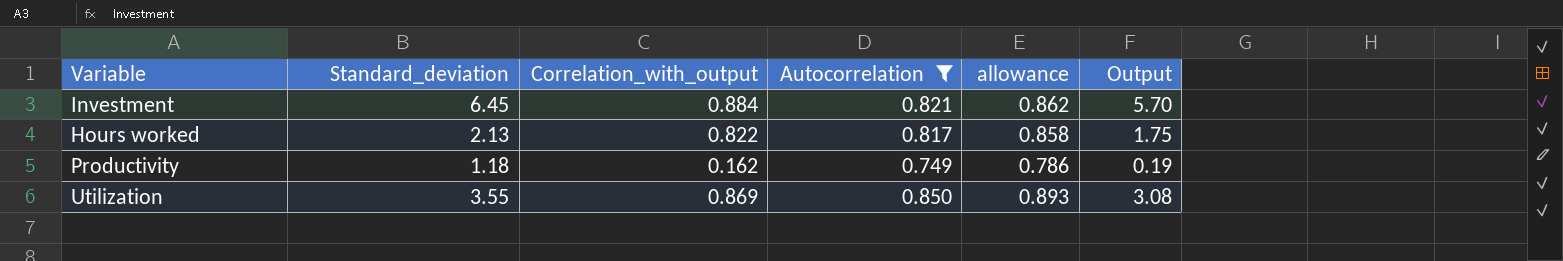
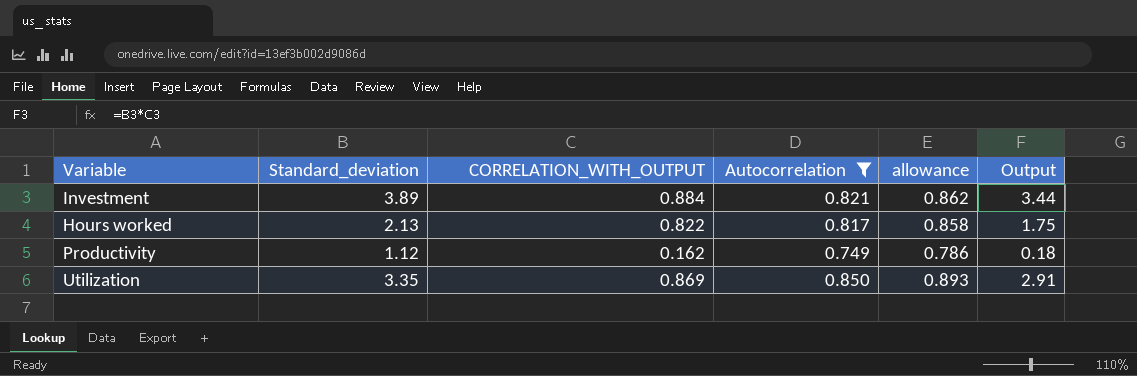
column name: Correlation_with_output -> CORRELATION_WITH_OUTPUT
Investment | Standard_deviation: 6.45 -> 3.89
Investment | Output: 5.70 -> 3.44
Productivity | Standard_deviation: 1.18 -> 1.12
Productivity | Output: 0.19 -> 0.18
Utilization | Standard_deviation: 3.55 -> 3.35
Utilization | Output: 3.08 -> 2.91

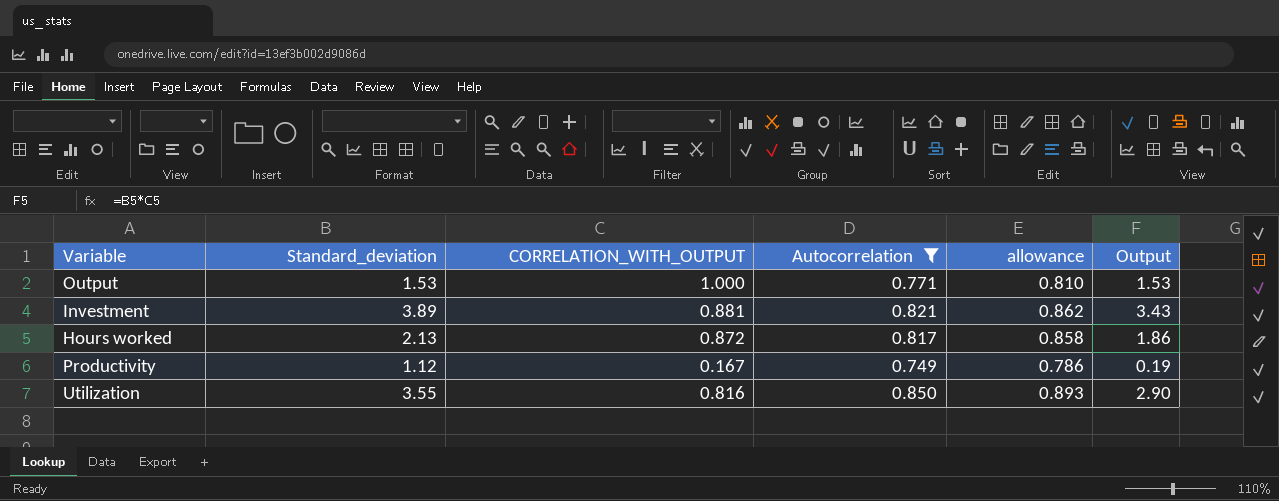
row Output: none -> 1.53 | 1.000 | 0.771 | 0.810 | 1.53
Investment | CORRELATION_WITH_OUTPUT: 0.884 -> 0.881
Investment | Output: 3.44 -> 3.43
Hours worked | CORRELATION_WITH_OUTPUT: 0.822 -> 0.872
Hours worked | Output: 1.75 -> 1.86
Productivity | CORRELATION_WITH_OUTPUT: 0.162 -> 0.167
Productivity | Output: 0.18 -> 0.19
Utilization | Standard_deviation: 3.35 -> 3.55
Utilization | CORRELATION_WITH_OUTPUT: 0.869 -> 0.816
Utilization | Output: 2.91 -> 2.90

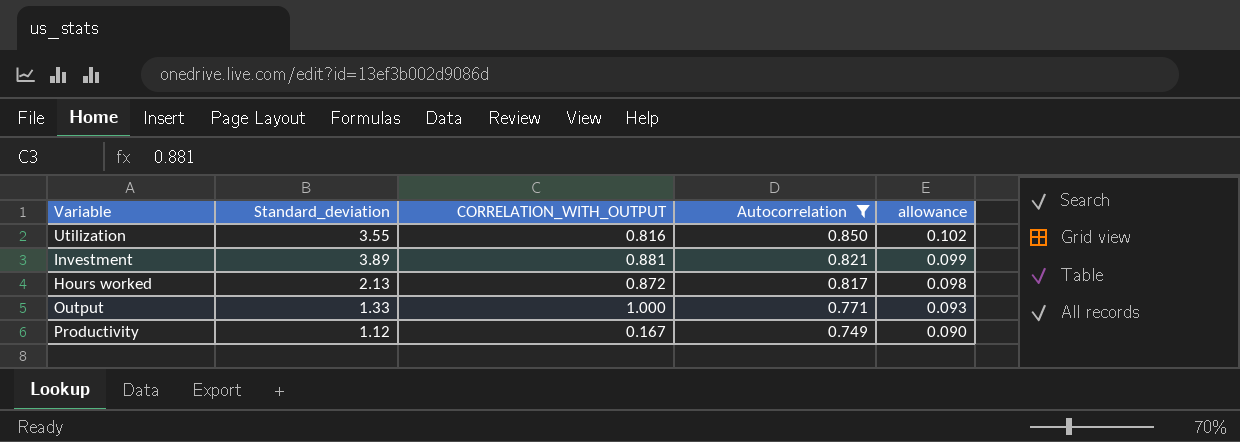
row order: none -> Autocorrelation descending
column Output | formula: [Standard_deviation] * [CORRELATION_WITH_OUTPUT] -> none
column allowance | formula: [Autocorrelation] * 1.05 -> [Autocorrelation] * 0.12
Output | Standard_deviation: 1.53 -> 1.33

